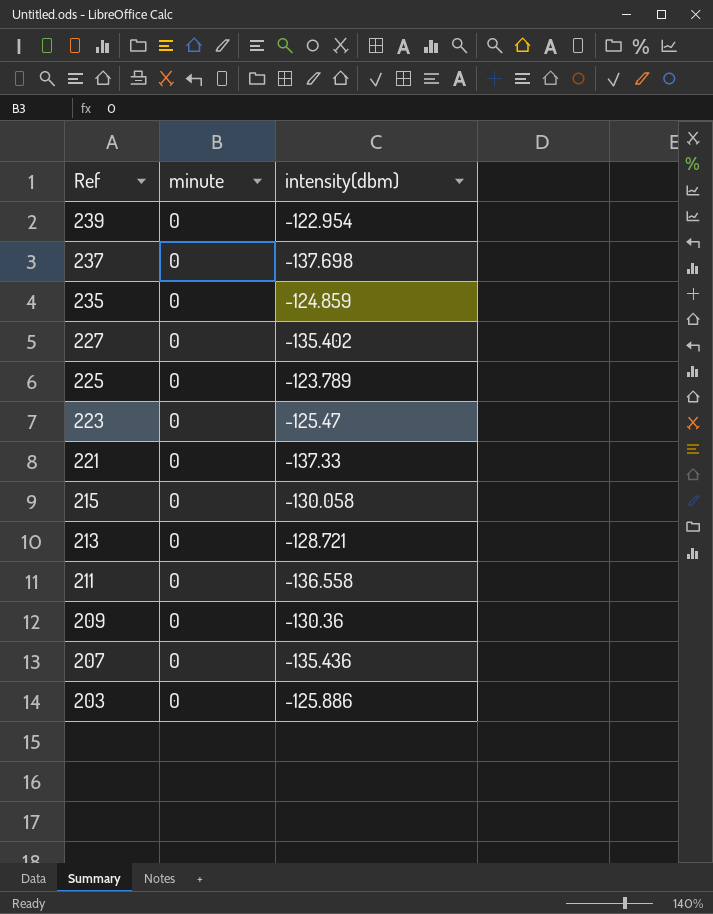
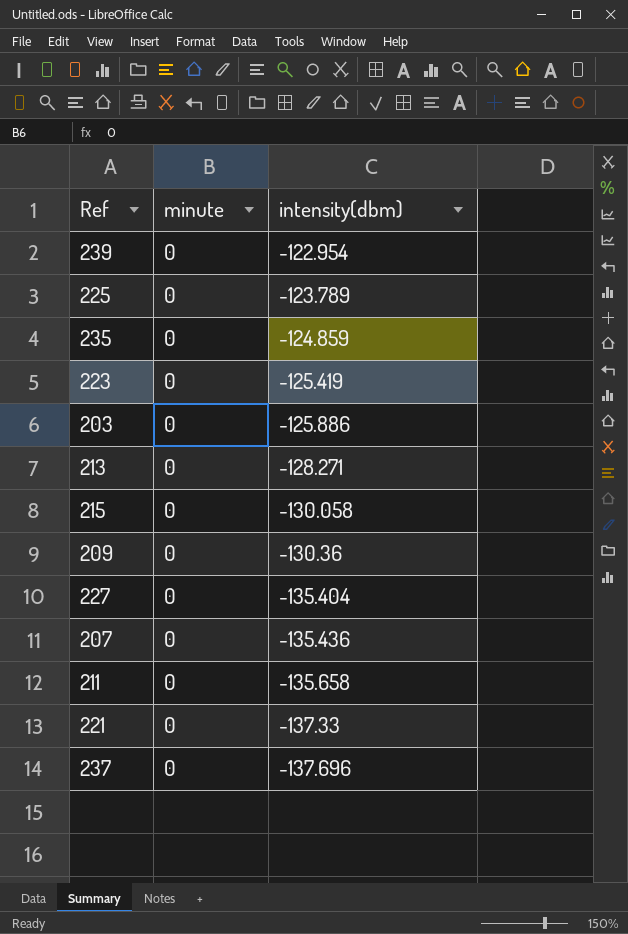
row order: Ref descending -> intensity(dbm) descending
223 | intensity(dbm): -125.47 -> -125.419
213 | intensity(dbm): -128.721 -> -128.271
227 | intensity(dbm): -135.402 -> -135.404
211 | intensity(dbm): -136.558 -> -135.658
237 | intensity(dbm): -137.698 -> -137.696

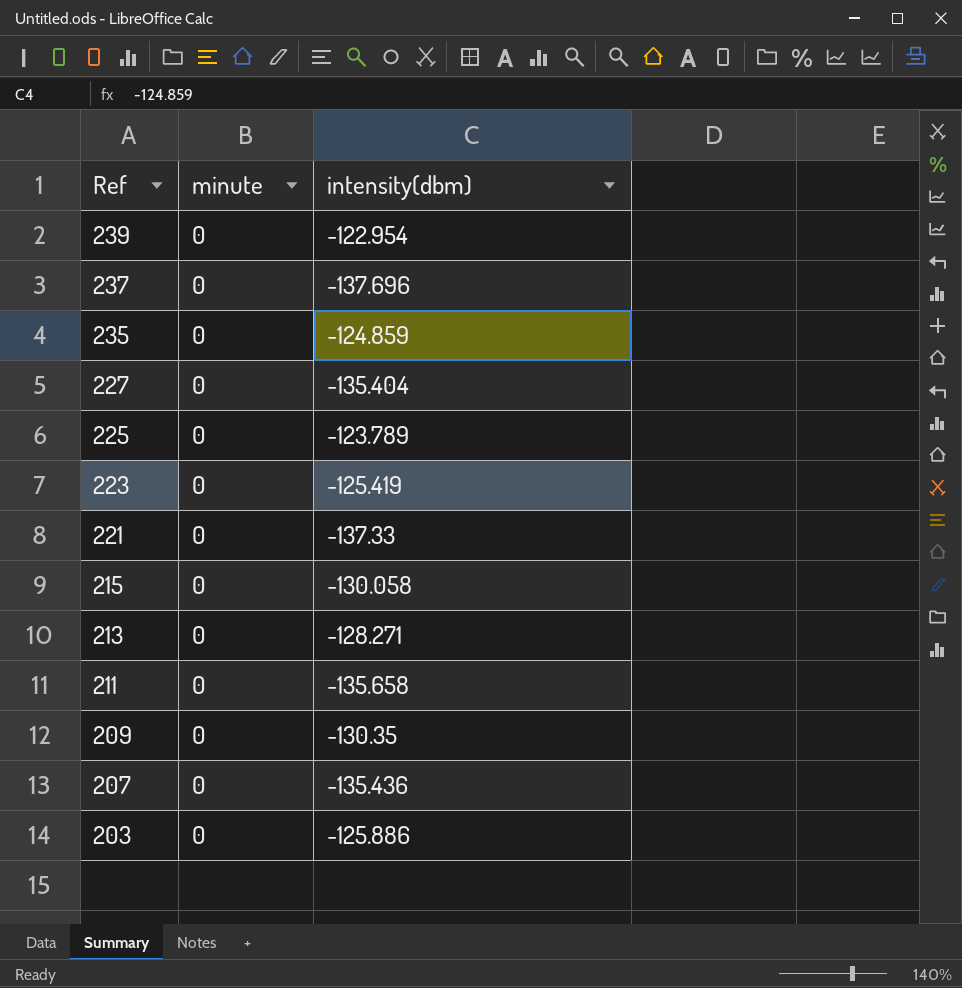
row order: intensity(dbm) descending -> Ref descending
209 | intensity(dbm): -130.36 -> -130.35

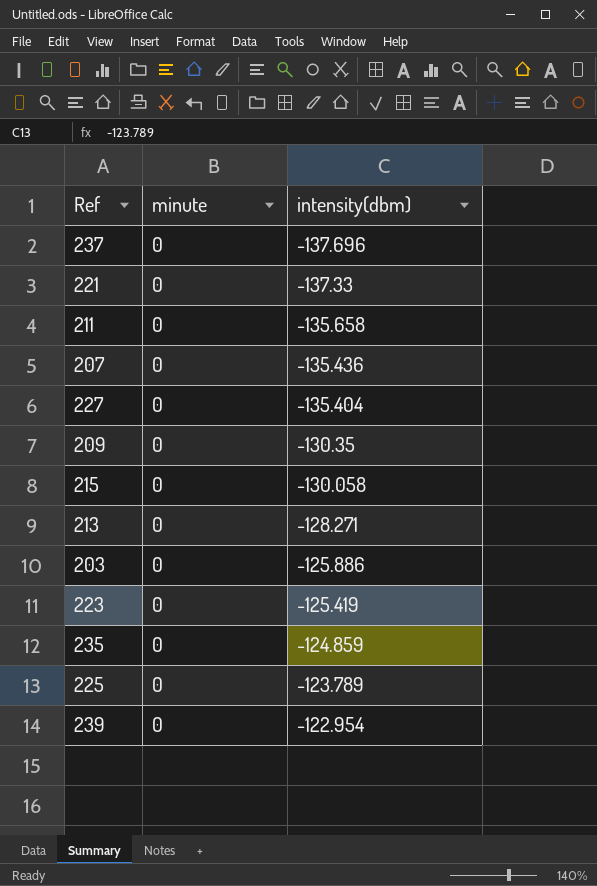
row order: Ref descending -> intensity(dbm) ascending

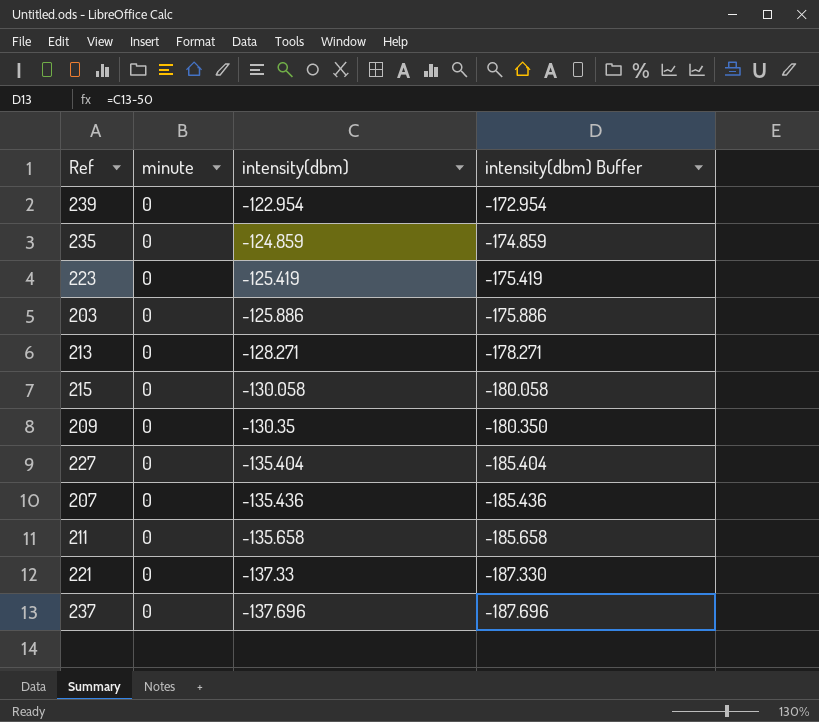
row order: intensity(dbm) ascending -> intensity(dbm) descending
column intensity(dbm) Buffer | formula: none -> [intensity(dbm)] - 50
row 225: 0 | -123.789 -> none

